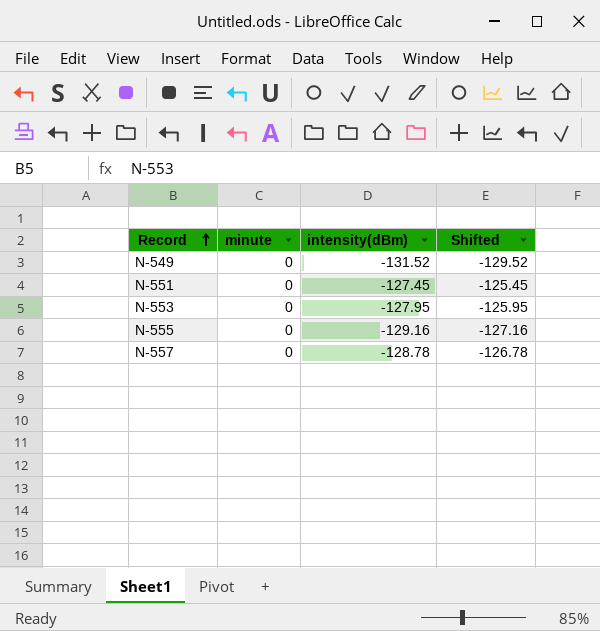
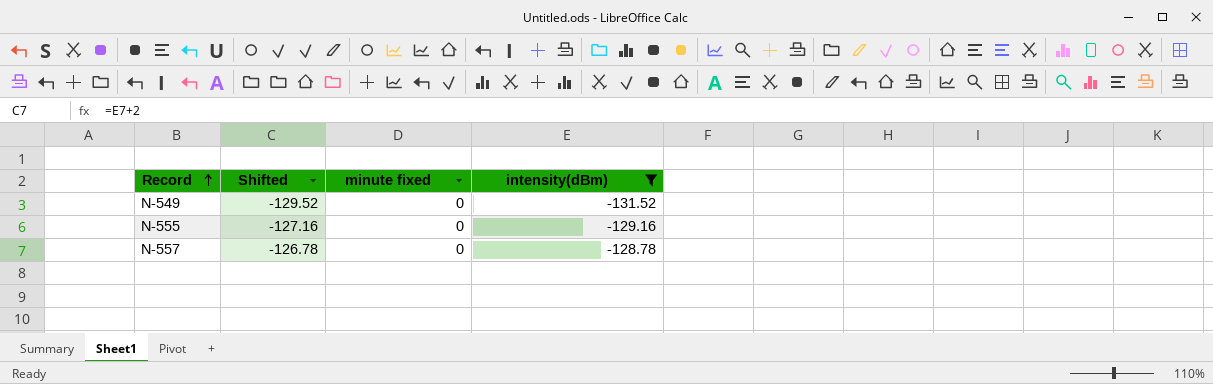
filter: none -> intensity(dBm) <= -128.78
column Shifted | position: 4 -> 2
column name: minute -> minute fixed

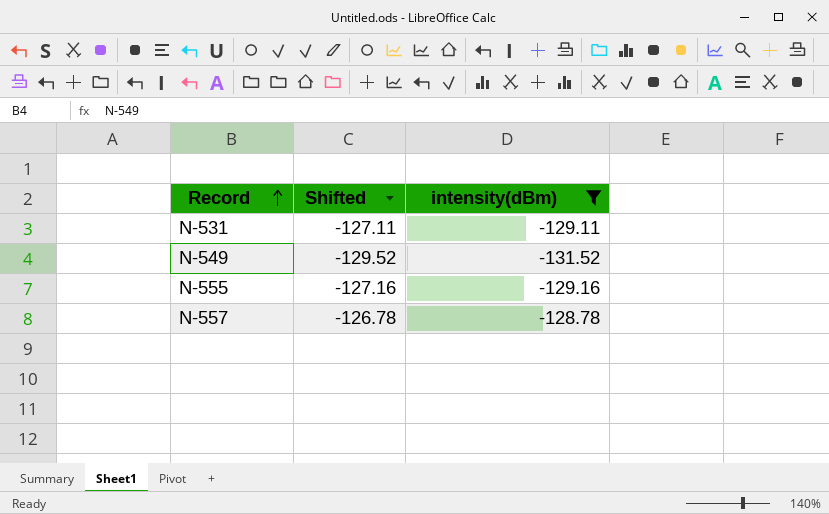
column minute fixed | position: 3 -> none
row N-531: none -> -127.11 | -129.11

